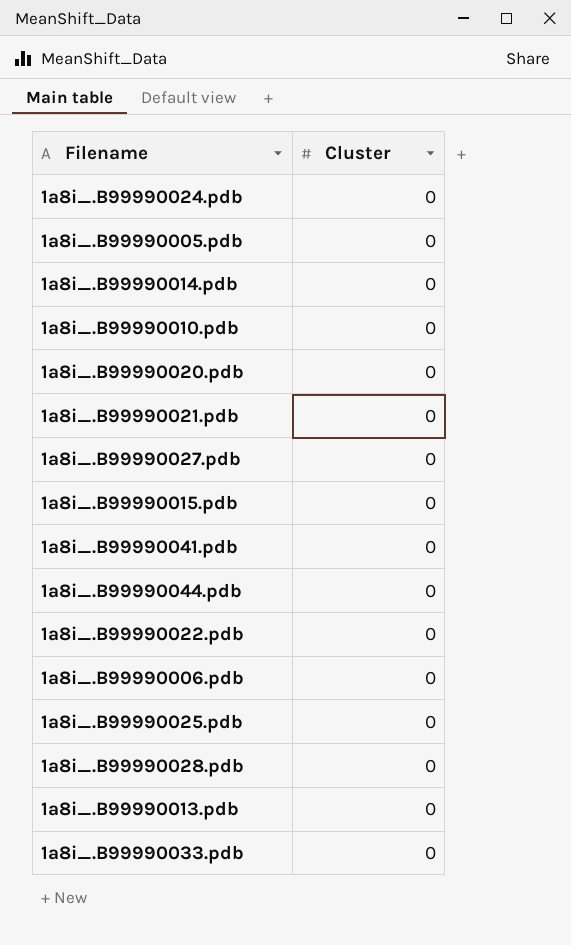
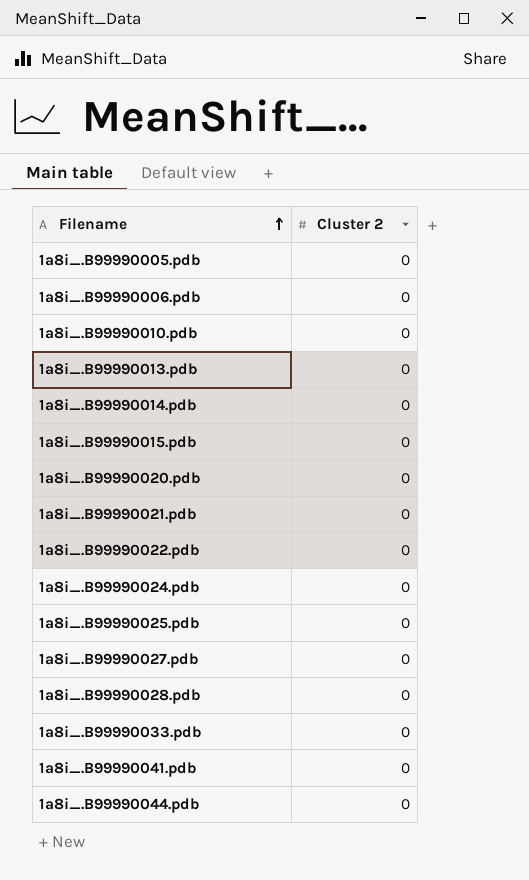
row order: none -> Filename ascending
column name: Cluster -> Cluster 2

